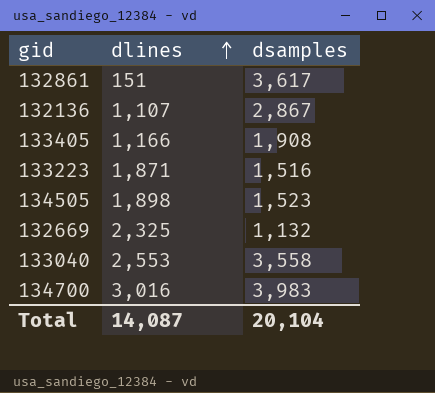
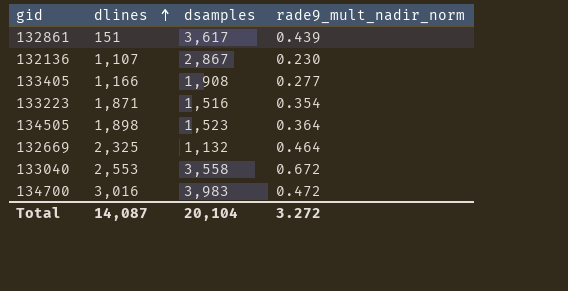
column rade9_mult_nadir_norm | position: none -> 4

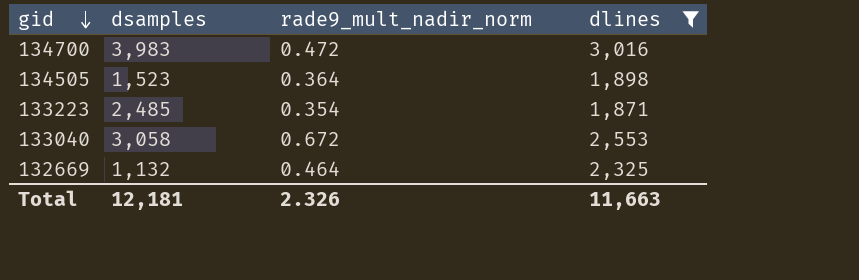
filter: none -> dlines >= 1,871
row order: dlines ascending -> gid descending
column dlines | position: 2 -> 4
133223 | dsamples: 1,516 -> 2,485
133040 | dsamples: 3,558 -> 3,058
Total | dsamples: 20,104 -> 12,181
Total | rade9_mult_nadir_norm: 3.272 -> 2.326
Total | dlines: 14,087 -> 11,663

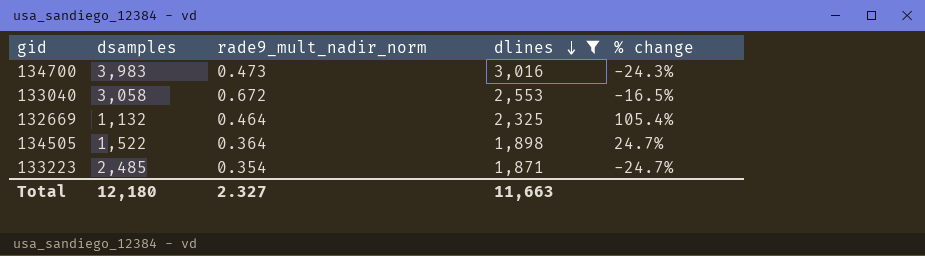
row order: gid descending -> dlines descending
column % change | formula: none -> ([dlines] - [dsamples]) / [dsamples]
134700 | rade9_mult_nadir_norm: 0.472 -> 0.473
134505 | dsamples: 1,523 -> 1,522
Total | dsamples: 12,181 -> 12,180
Total | rade9_mult_nadir_norm: 2.326 -> 2.327

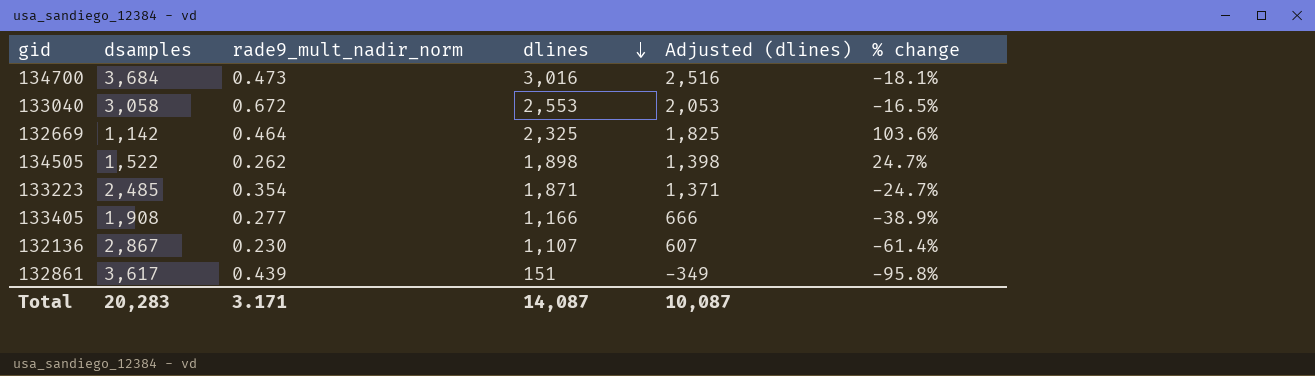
filter: dlines >= 1,871 -> none
column Adjusted (dlines) | formula: none -> [dlines] - 500
134700 | dsamples: 3,983 -> 3,684
134700 | % change: -24.3% -> -18.1%
132669 | dsamples: 1,132 -> 1,142
132669 | % change: 105.4% -> 103.6%
134505 | rade9_mult_nadir_norm: 0.364 -> 0.262
Total | dsamples: 12,180 -> 20,283
Total | rade9_mult_nadir_norm: 2.327 -> 3.171
Total | dlines: 11,663 -> 14,087

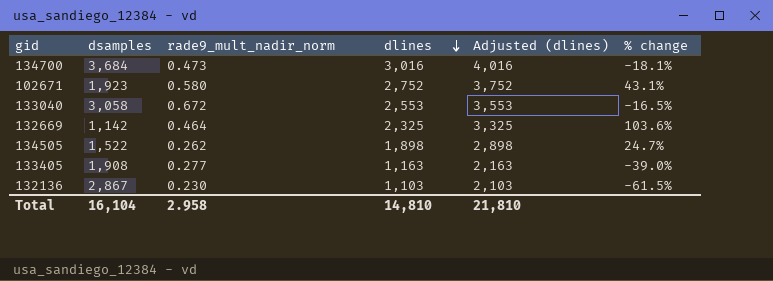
column Adjusted (dlines) | formula: [dlines] - 500 -> [dlines] + 1000
row 133223: 2,485 | 0.354 | 1,871 | 1,371 | -24.7% -> none
row 132861: 3,617 | 0.439 | 151 | -349 | -95.8% -> none
row 102671: none -> 1,923 | 0.580 | 2,752 | 3,752 | 43.1%
133405 | dlines: 1,166 -> 1,163
133405 | % change: -38.9% -> -39.0%
132136 | dlines: 1,107 -> 1,103
132136 | % change: -61.4% -> -61.5%
Total | dsamples: 20,283 -> 16,104
Total | rade9_mult_nadir_norm: 3.171 -> 2.958
Total | dlines: 14,087 -> 14,810
Total | Adjusted (dlines): 10,087 -> 21,810

